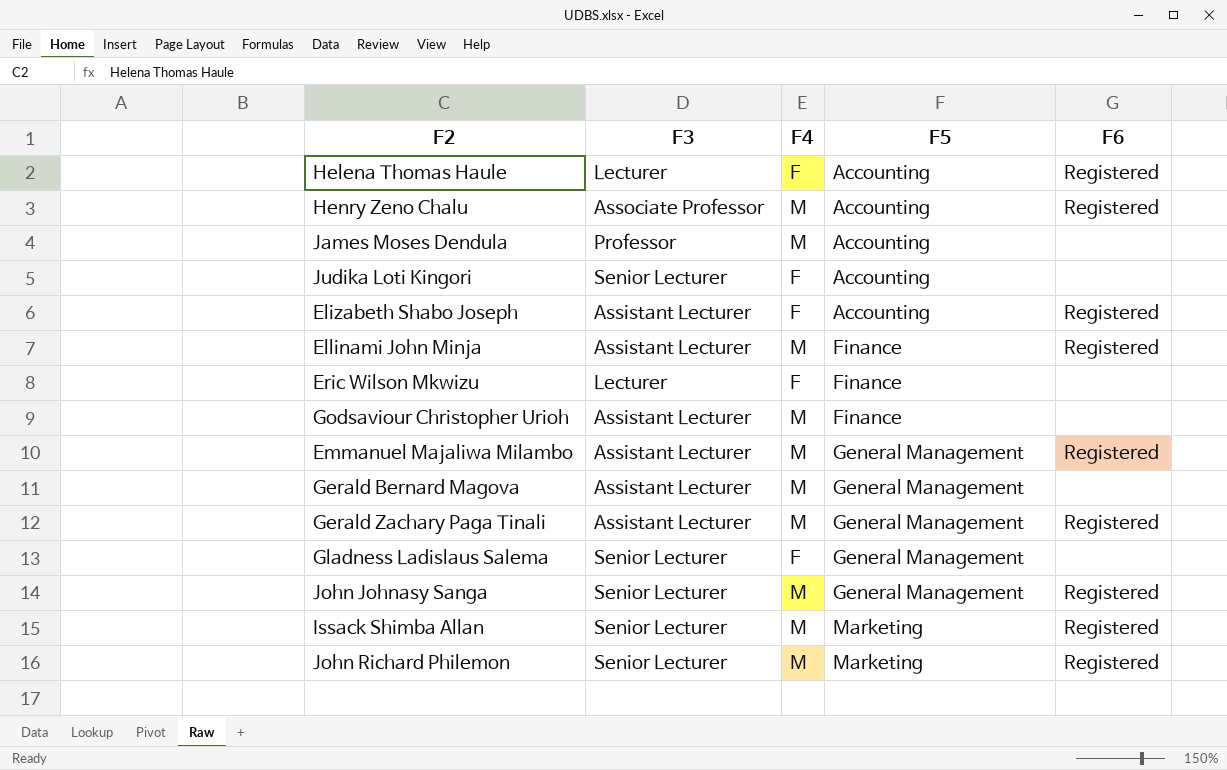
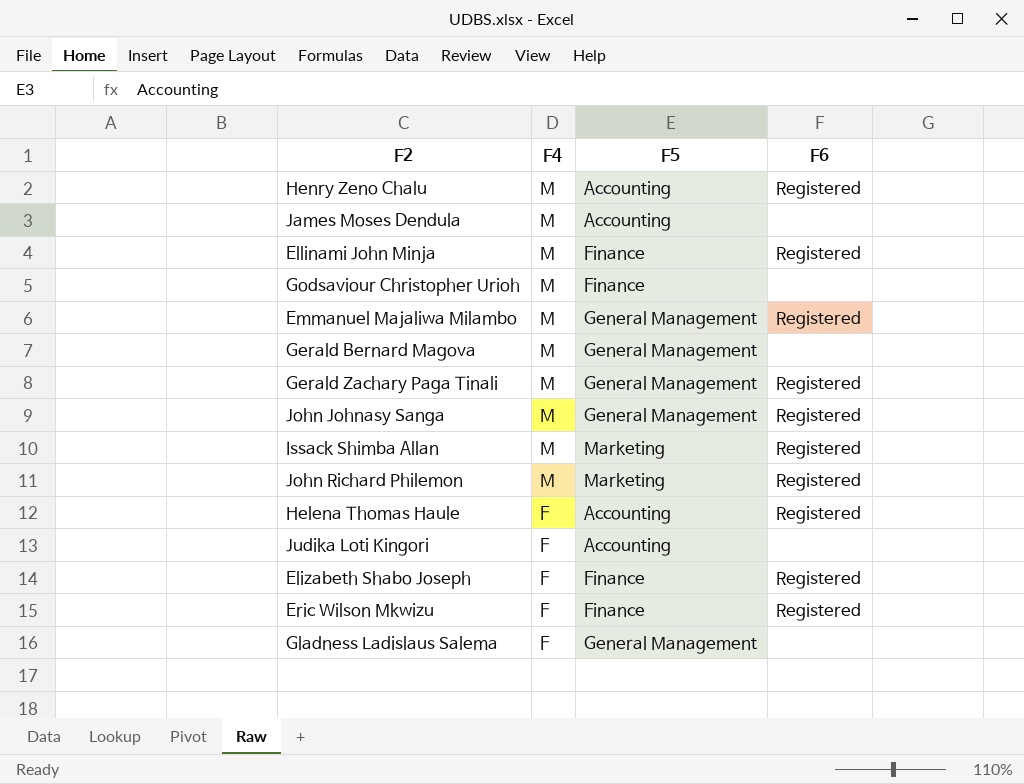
row order: F5 ascending -> F4 descending
column F3 | position: 2 -> none
Elizabeth Shabo Joseph | F5: Accounting -> Finance
Eric Wilson Mkwizu | F6: none -> Registered

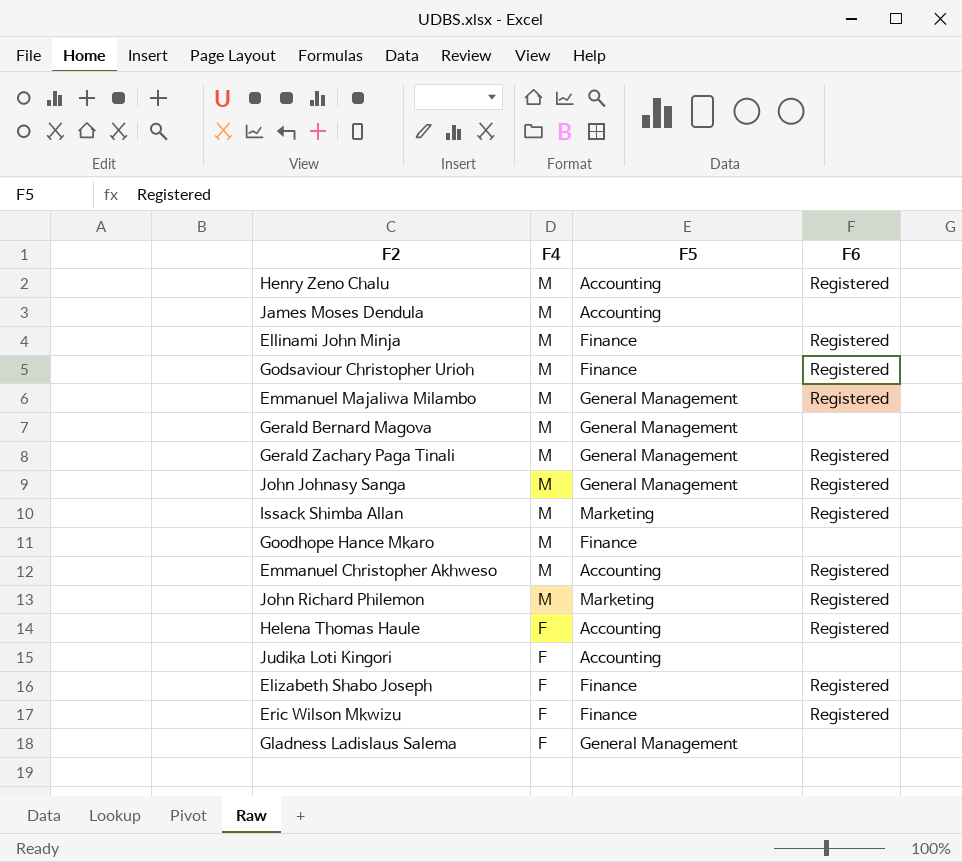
Godsaviour Christopher Urioh | F6: none -> Registered
row Goodhope Hance Mkaro: none -> M | Finance | none
row Emmanuel Christopher Akhweso: none -> M | Accounting | Registered

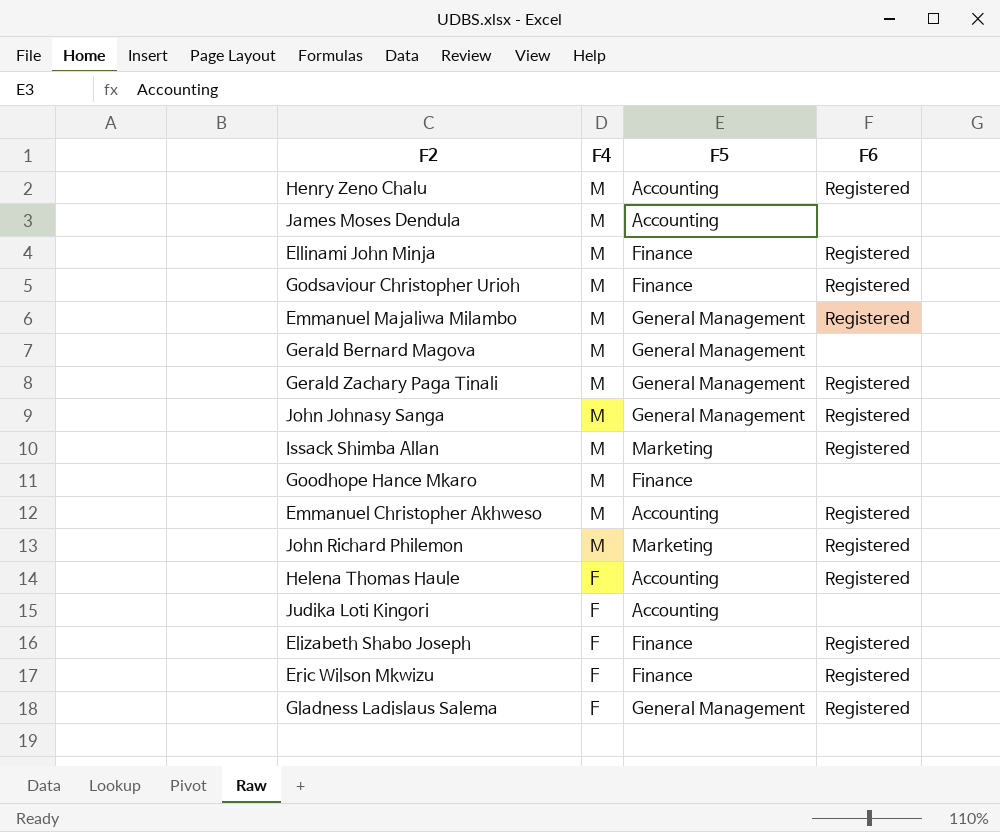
Gladness Ladislaus Salema | F6: none -> Registered

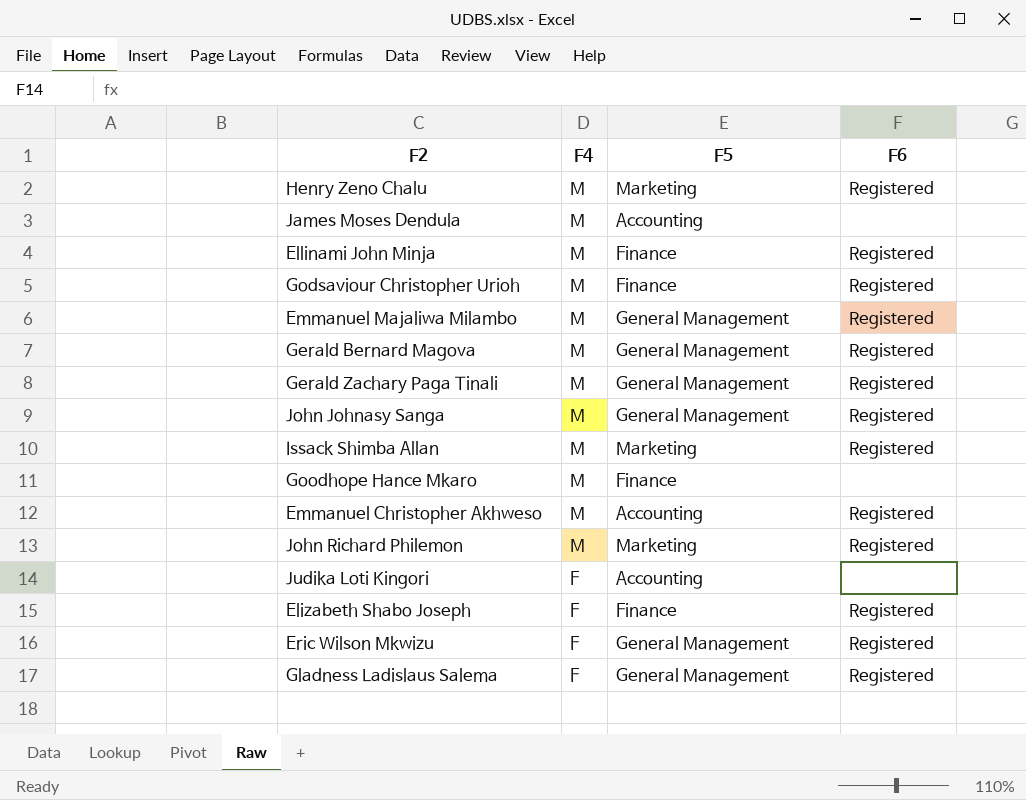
row Helena Thomas Haule: F | Accounting | Registered -> none
Henry Zeno Chalu | F5: Accounting -> Marketing
Gerald Bernard Magova | F6: none -> Registered
Eric Wilson Mkwizu | F5: Finance -> General Management

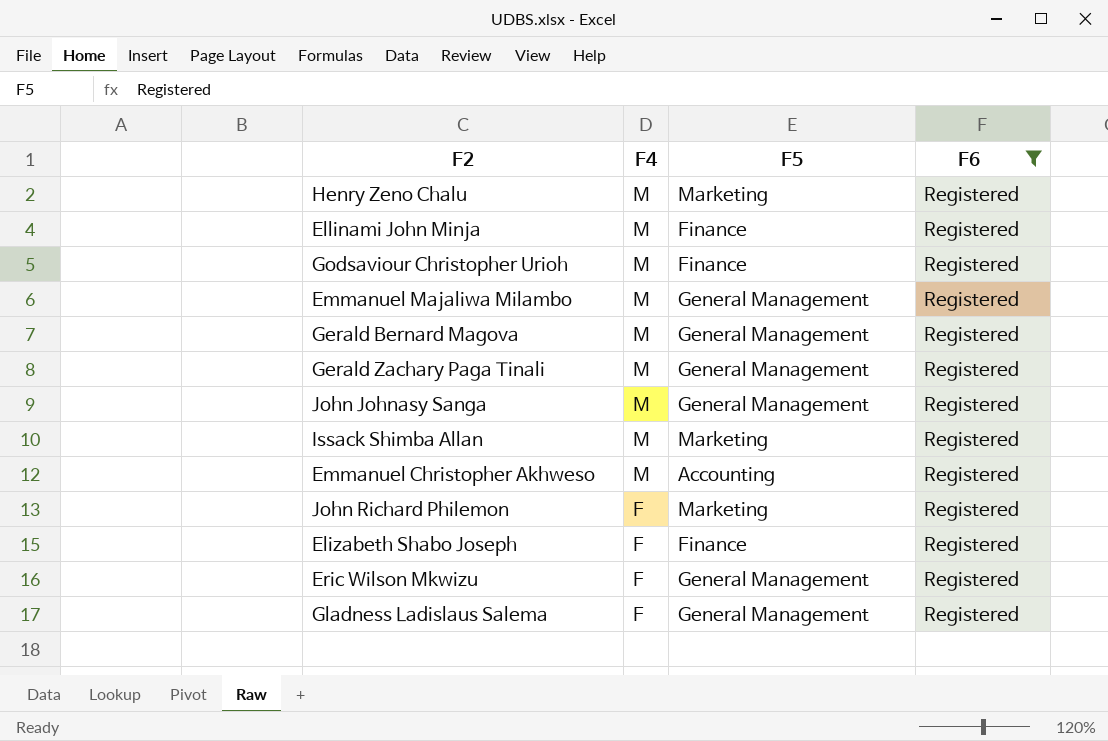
filter: none -> F6 = Registered
John Richard Philemon | F4: M -> F

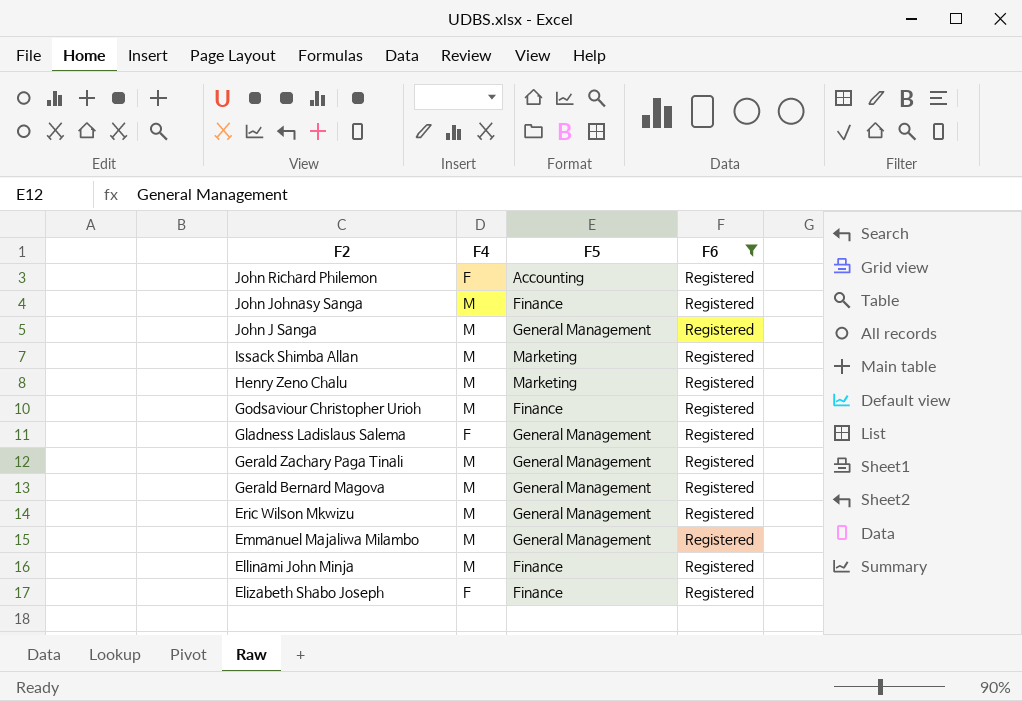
row order: F4 descending -> F2 descending
row Emmanuel Christopher Akhweso: M | Accounting | Registered -> none
John Richard Philemon | F5: Marketing -> Accounting
John Johnasy Sanga | F5: General Management -> Finance
row John J Sanga: none -> M | General Management | Registered
Eric Wilson Mkwizu | F4: F -> M

